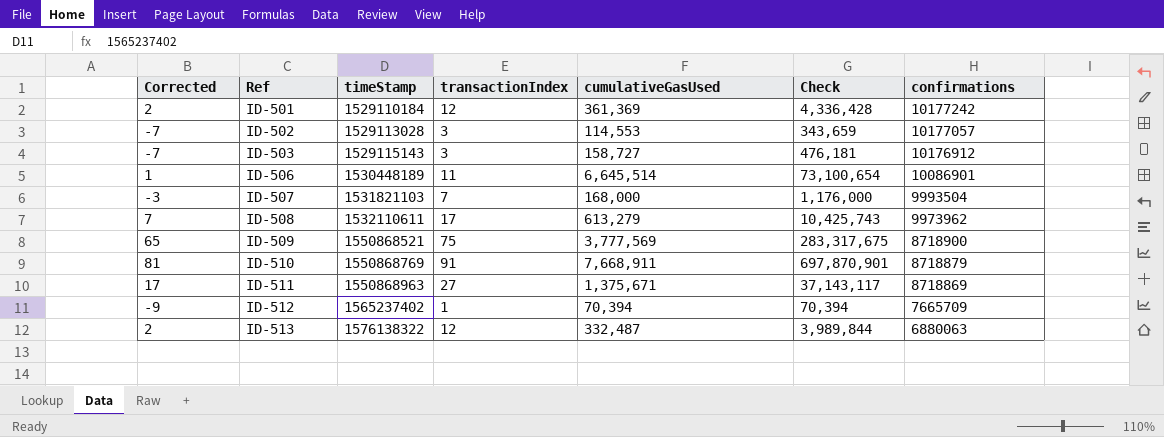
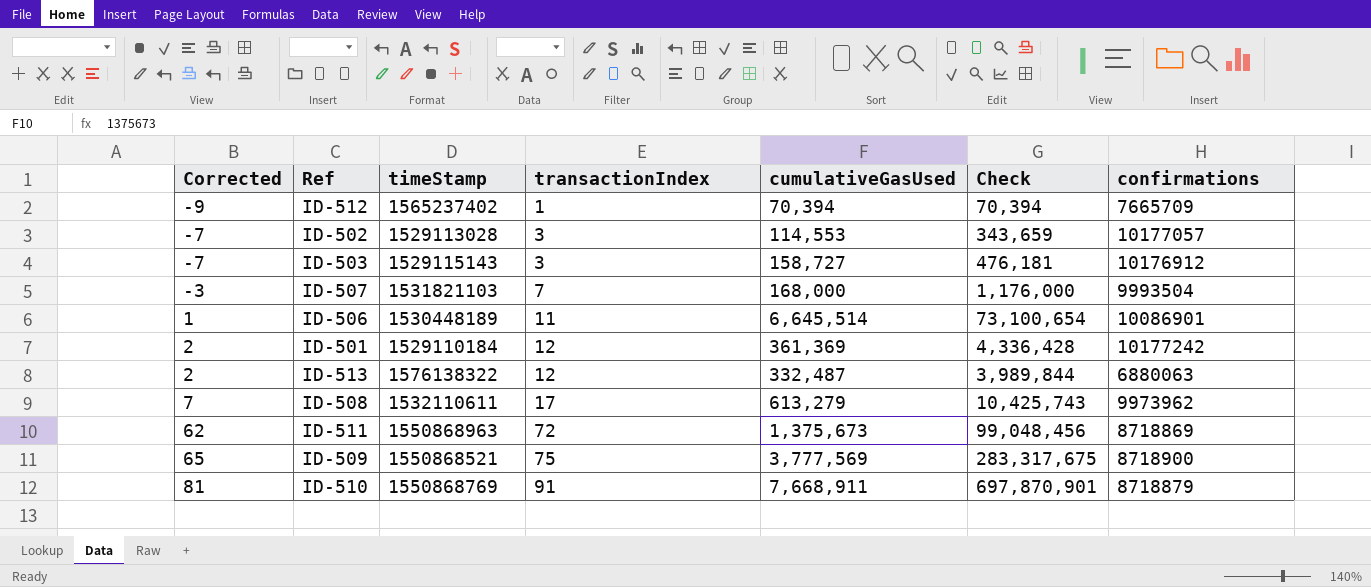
row order: Ref ascending -> Corrected ascending
ID-511 | Corrected: 17 -> 62
ID-511 | transactionIndex: 27 -> 72
ID-511 | cumulativeGasUsed: 1,375,671 -> 1,375,673
ID-511 | Check: 37,143,117 -> 99,048,456

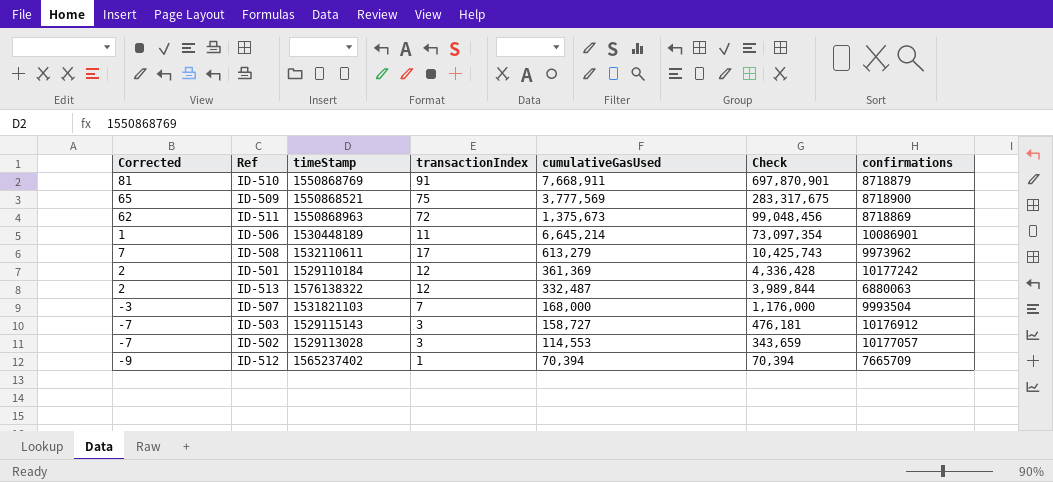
row order: Corrected ascending -> Check descending
ID-506 | cumulativeGasUsed: 6,645,514 -> 6,645,214
ID-506 | Check: 73,100,654 -> 73,097,354

